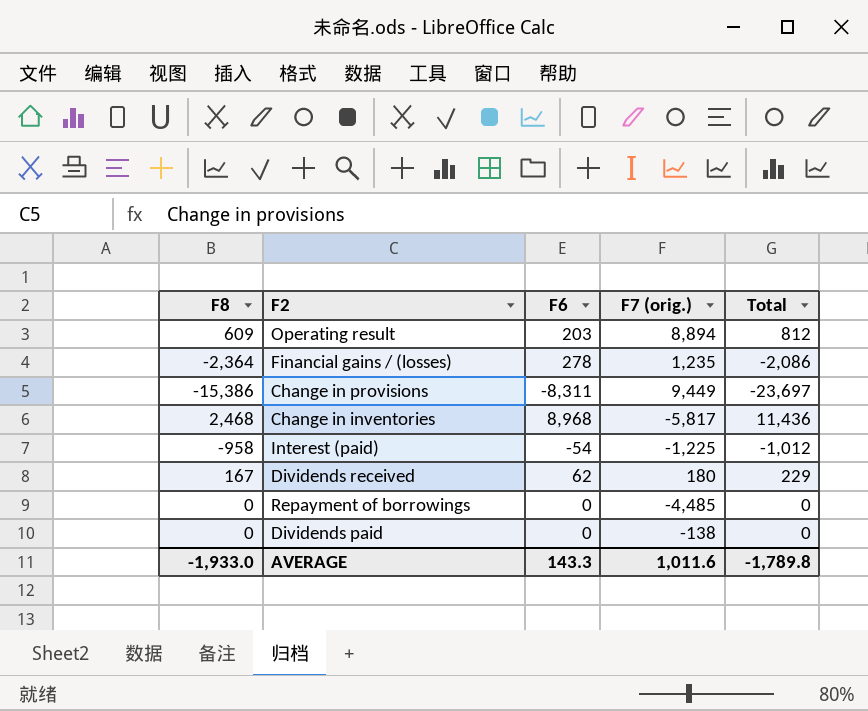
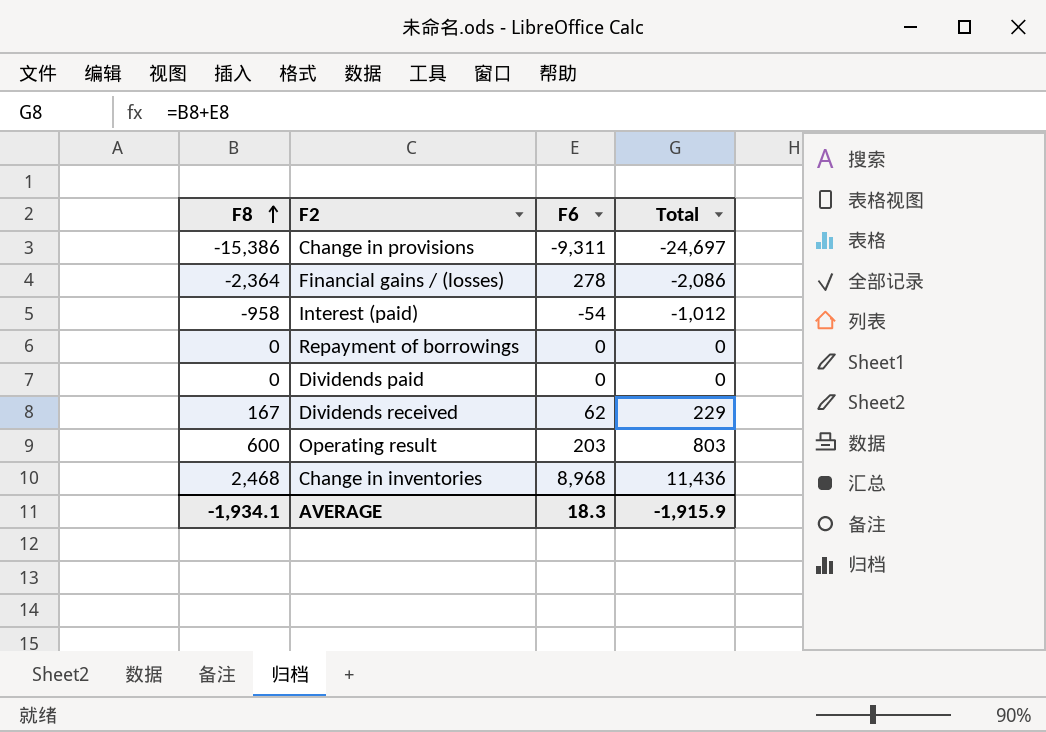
row order: none -> F8 ascending
column F7 (orig.) | position: 4 -> none
Change in provisions | F6: -8,311 -> -9,311
Change in provisions | Total: -23,697 -> -24,697
Operating result | F8: 609 -> 600
Operating result | Total: 812 -> 803
AVERAGE | F8: -1,933.0 -> -1,934.1
AVERAGE | F6: 143.3 -> 18.3
AVERAGE | Total: -1,789.8 -> -1,915.9

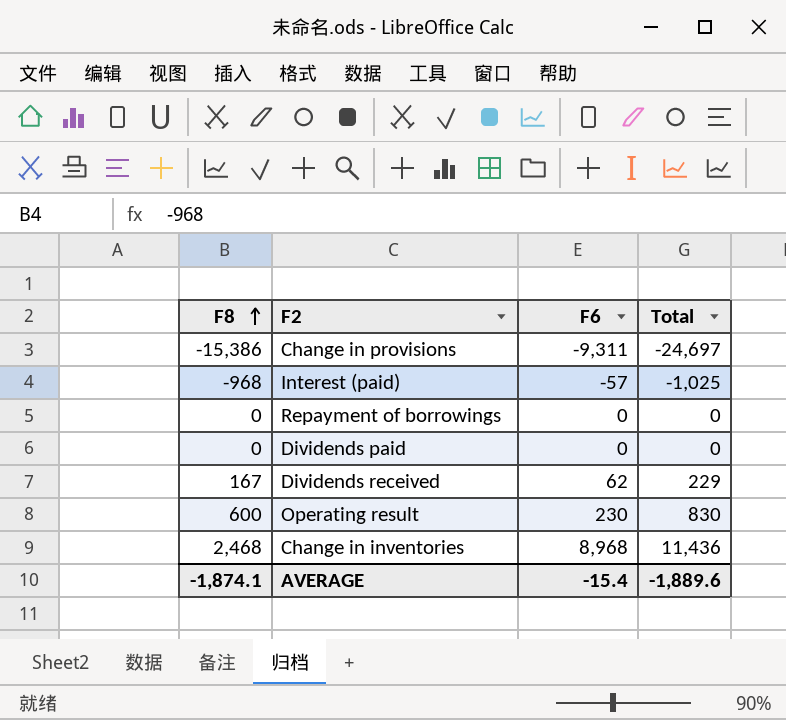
row Financial gains / (losses): -2,364 | 278 | -2,086 -> none
Interest (paid) | F8: -958 -> -968
Interest (paid) | F6: -54 -> -57
Interest (paid) | Total: -1,012 -> -1,025
Operating result | F6: 203 -> 230
Operating result | Total: 803 -> 830
AVERAGE | F8: -1,934.1 -> -1,874.1
AVERAGE | F6: 18.3 -> -15.4
AVERAGE | Total: -1,915.9 -> -1,889.6

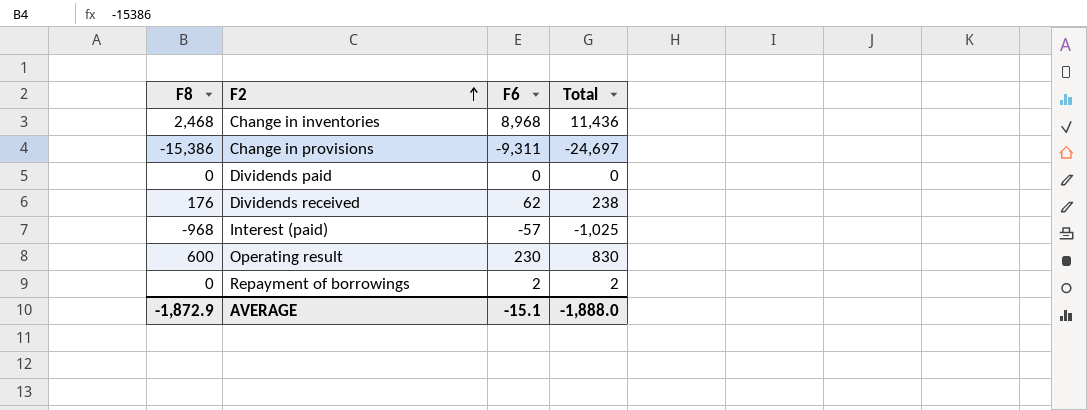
row order: F8 ascending -> F2 ascending
Dividends received | F8: 167 -> 176
Dividends received | Total: 229 -> 238
Repayment of borrowings | F6: 0 -> 2
Repayment of borrowings | Total: 0 -> 2
AVERAGE | F8: -1,874.1 -> -1,872.9
AVERAGE | F6: -15.4 -> -15.1
AVERAGE | Total: -1,889.6 -> -1,888.0

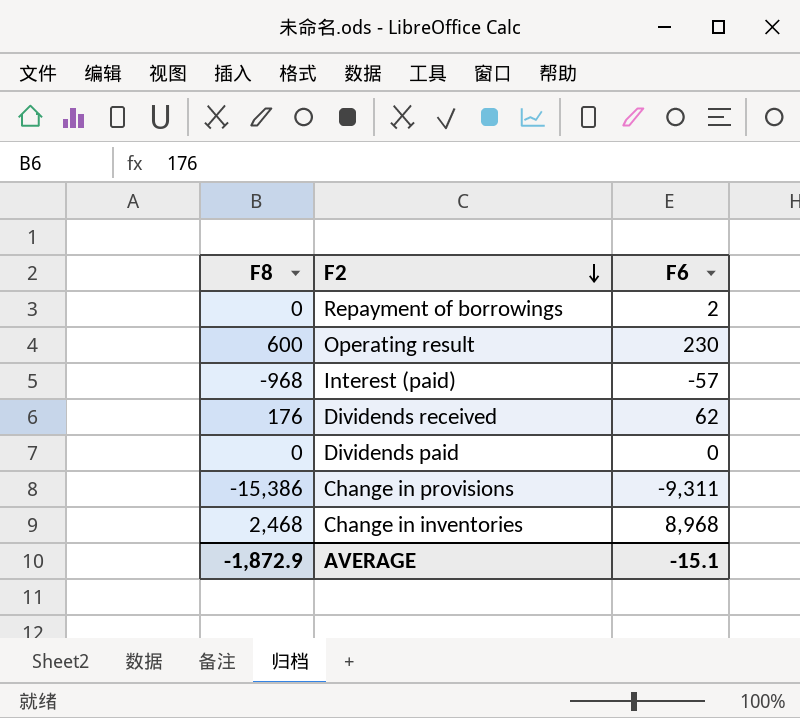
row order: F2 ascending -> F2 descending
column Total | formula: [F8] + [F6] -> none

